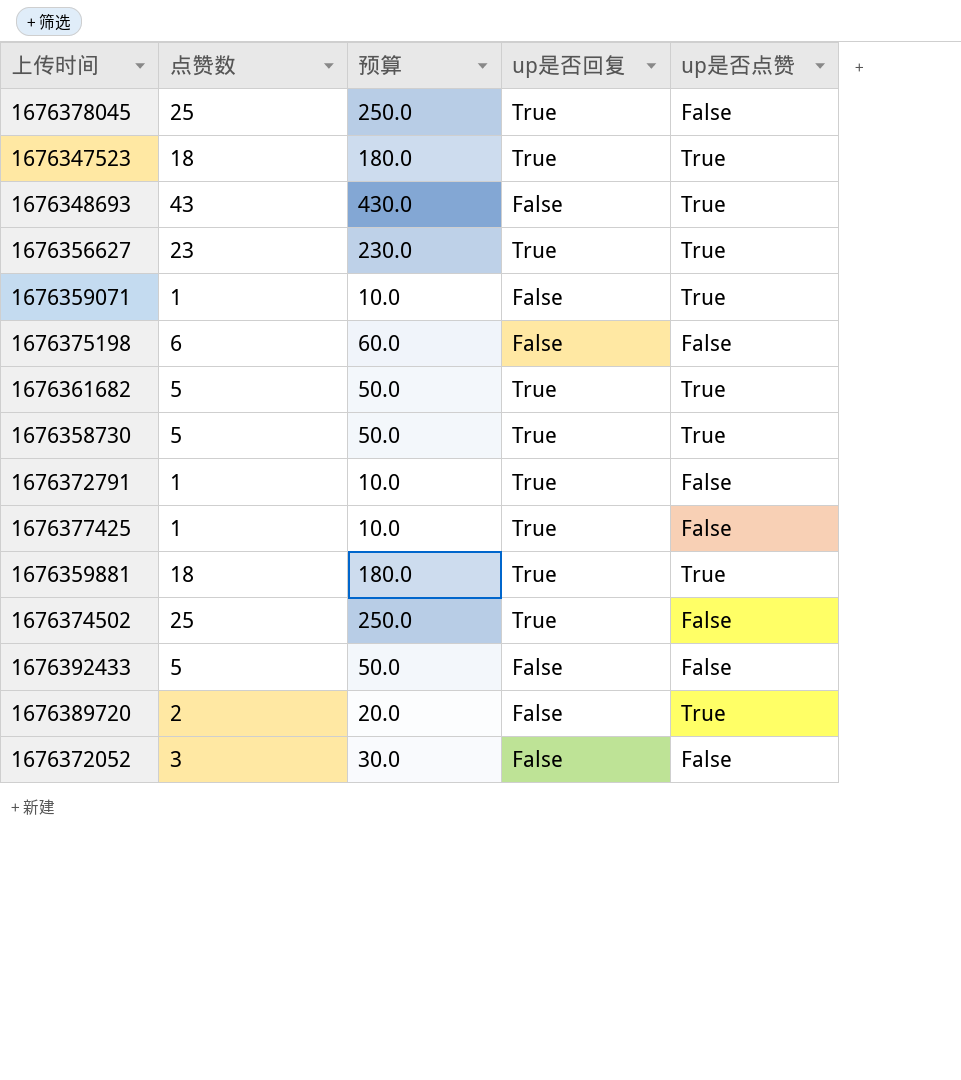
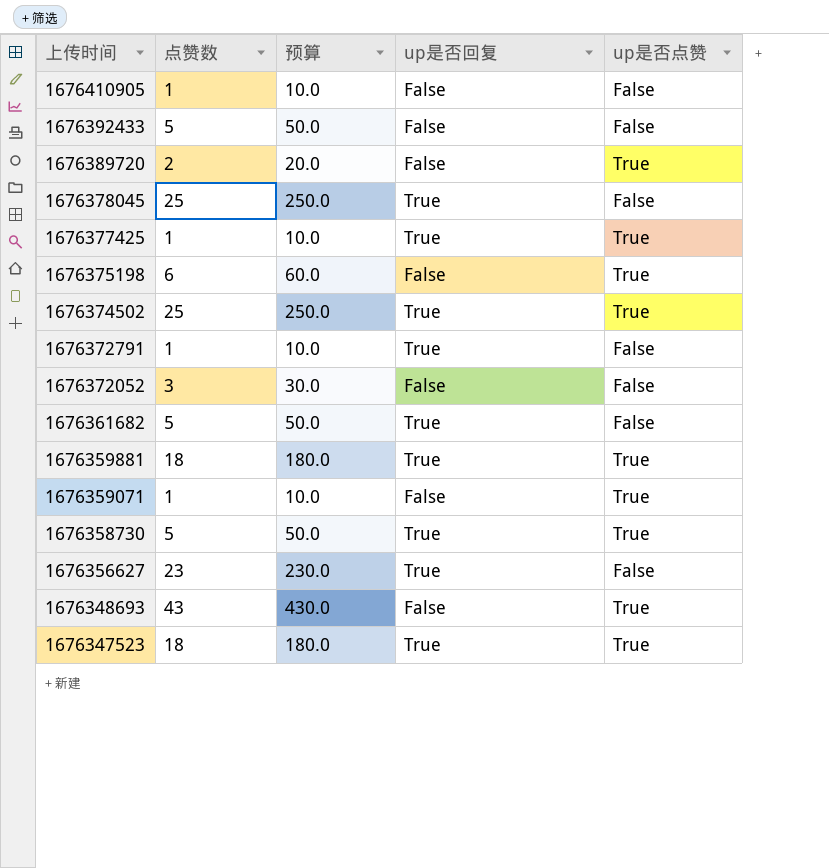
row order: none -> 上传时间 descending
row 1676410905: none -> 1 | 10.0 | False | False
1676377425 | up是否点赞: False -> True
1676375198 | up是否点赞: False -> True
1676374502 | up是否点赞: False -> True
1676361682 | up是否点赞: True -> False
1676356627 | up是否点赞: True -> False

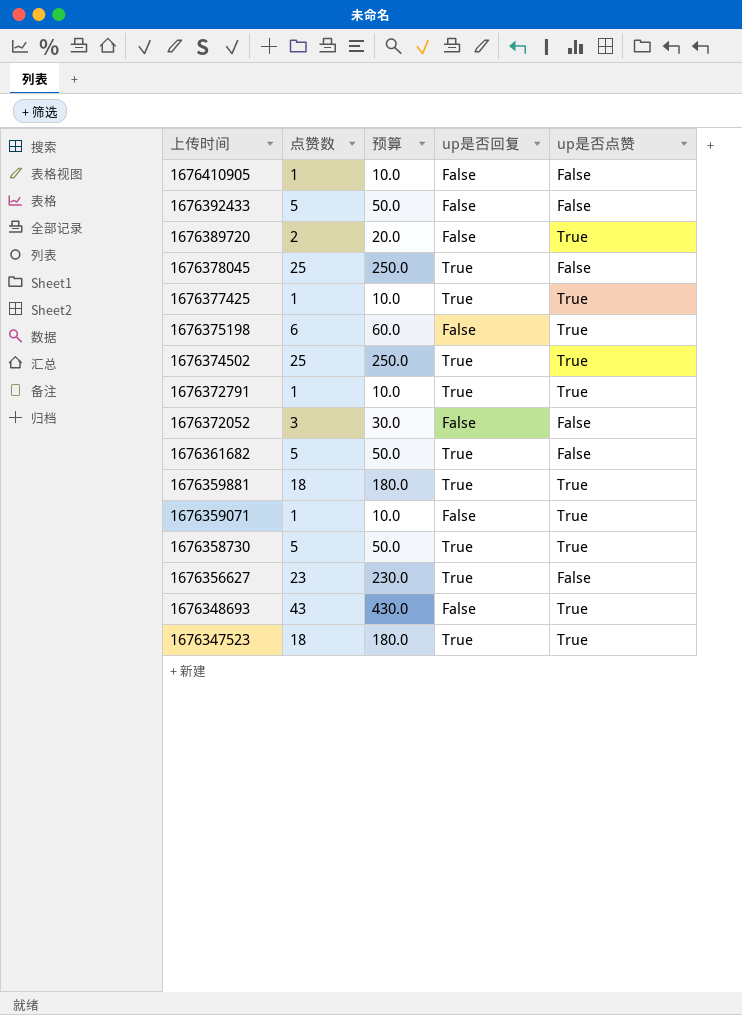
1676372791 | up是否点赞: False -> True

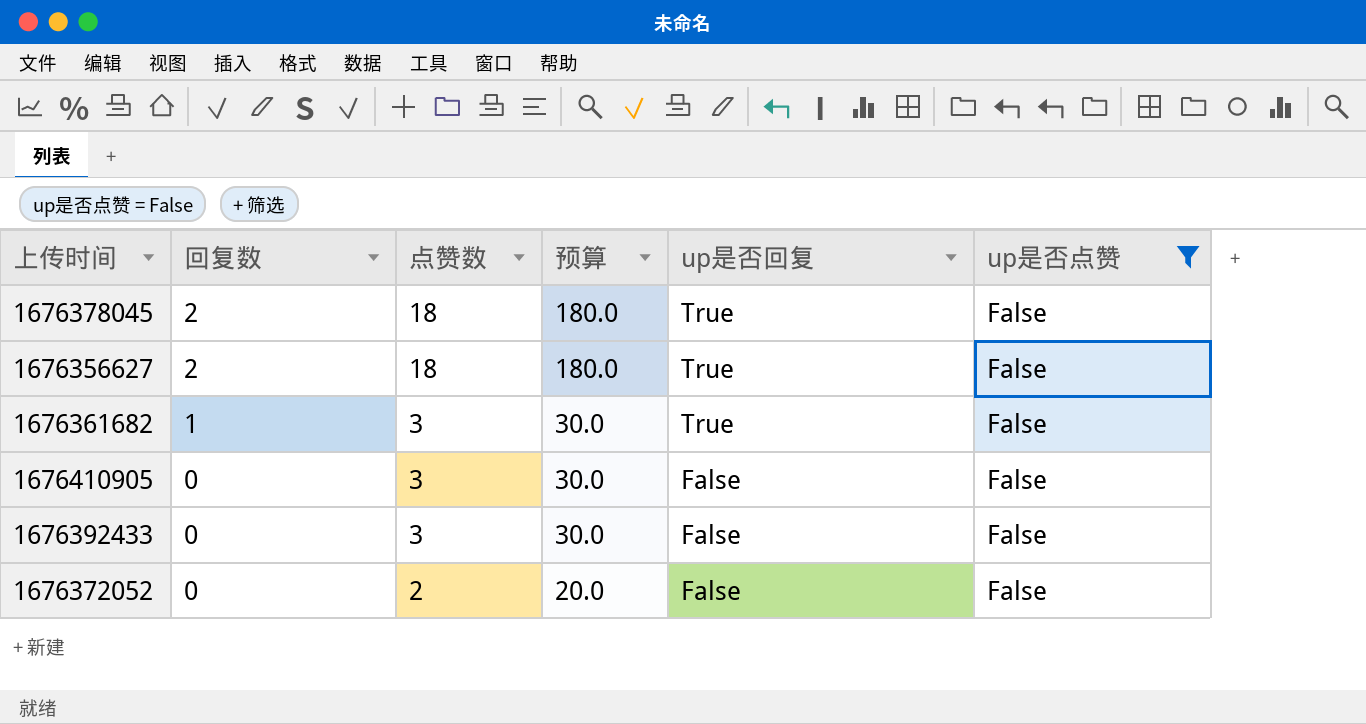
filter: none -> up是否点赞 = False
row order: 上传时间 descending -> 回复数 descending
column 回复数 | position: none -> 2
1676378045 | 点赞数: 25 -> 18
1676378045 | 预算: 250.0 -> 180.0
1676356627 | 点赞数: 23 -> 18
1676356627 | 预算: 230.0 -> 180.0
1676361682 | 点赞数: 5 -> 3
1676361682 | 预算: 50.0 -> 30.0
1676410905 | 点赞数: 1 -> 3
1676410905 | 预算: 10.0 -> 30.0
1676392433 | 点赞数: 5 -> 3
1676392433 | 预算: 50.0 -> 30.0
1676372052 | 点赞数: 3 -> 2
1676372052 | 预算: 30.0 -> 20.0

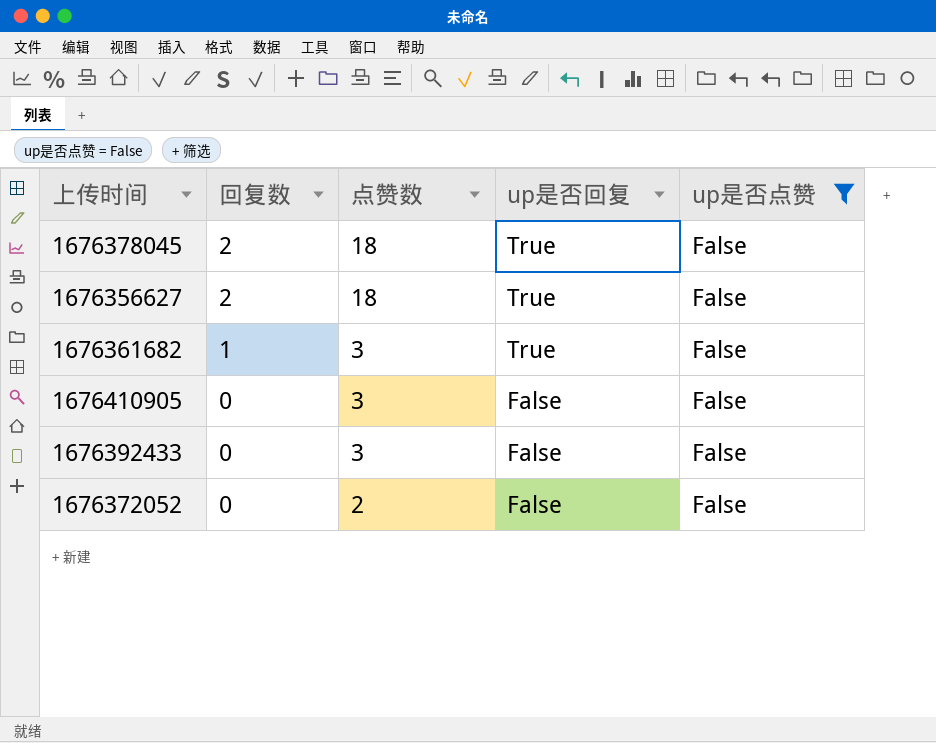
column 预算 | formula: [点赞数] * 10 -> none

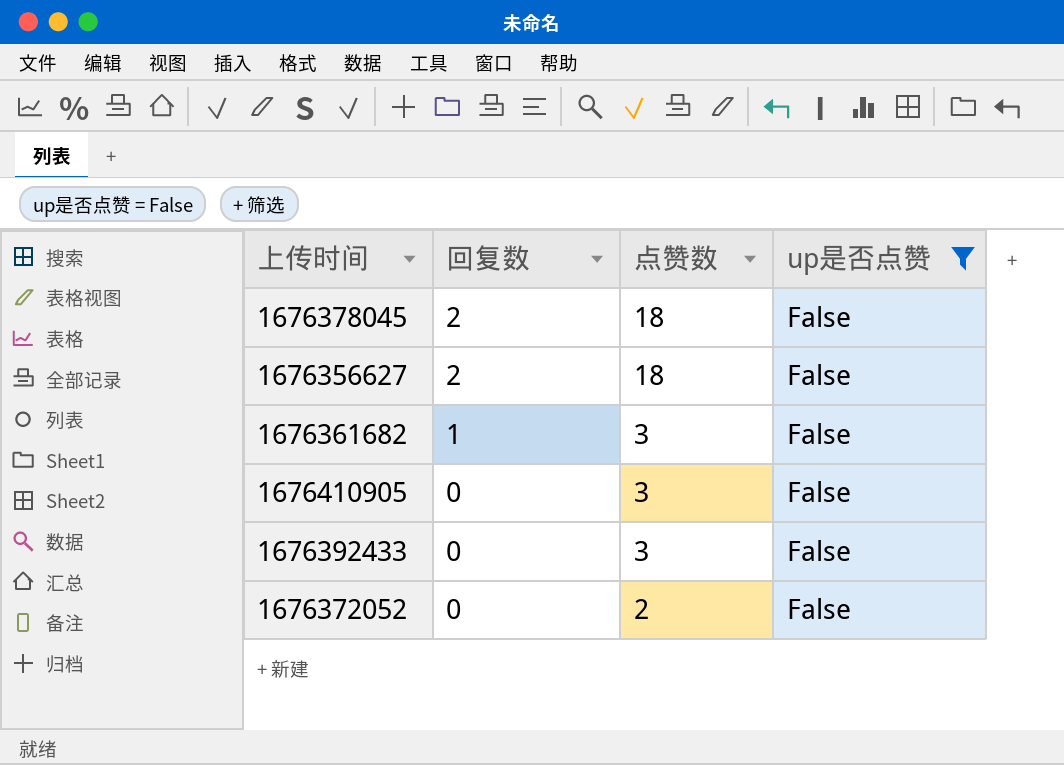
column up是否回复 | position: 4 -> none

